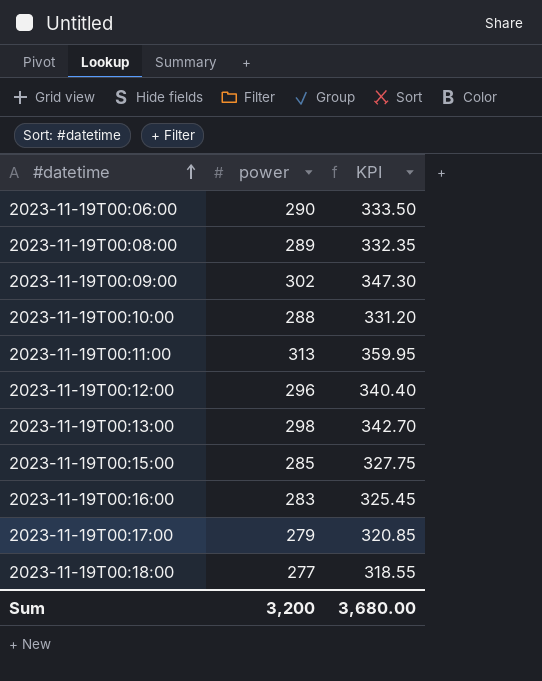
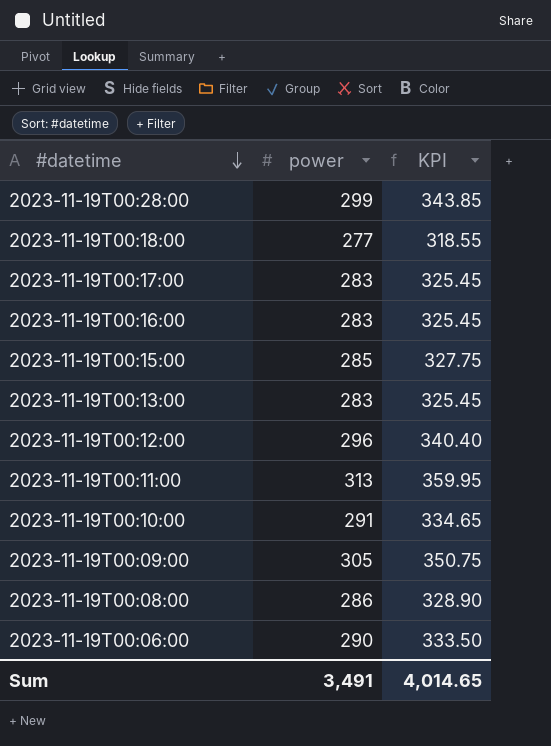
row order: #datetime ascending -> #datetime descending
row 2023-11-19T00:28:00: none -> 299 | 343.85
2023-11-19T00:17:00 | power: 279 -> 283
2023-11-19T00:17:00 | KPI: 320.85 -> 325.45
2023-11-19T00:13:00 | power: 298 -> 283
2023-11-19T00:13:00 | KPI: 342.70 -> 325.45
2023-11-19T00:10:00 | power: 288 -> 291
2023-11-19T00:10:00 | KPI: 331.20 -> 334.65
2023-11-19T00:09:00 | power: 302 -> 305
2023-11-19T00:09:00 | KPI: 347.30 -> 350.75
2023-11-19T00:08:00 | power: 289 -> 286
2023-11-19T00:08:00 | KPI: 332.35 -> 328.90
Sum | power: 3,200 -> 3,491
Sum | KPI: 3,680.00 -> 4,014.65

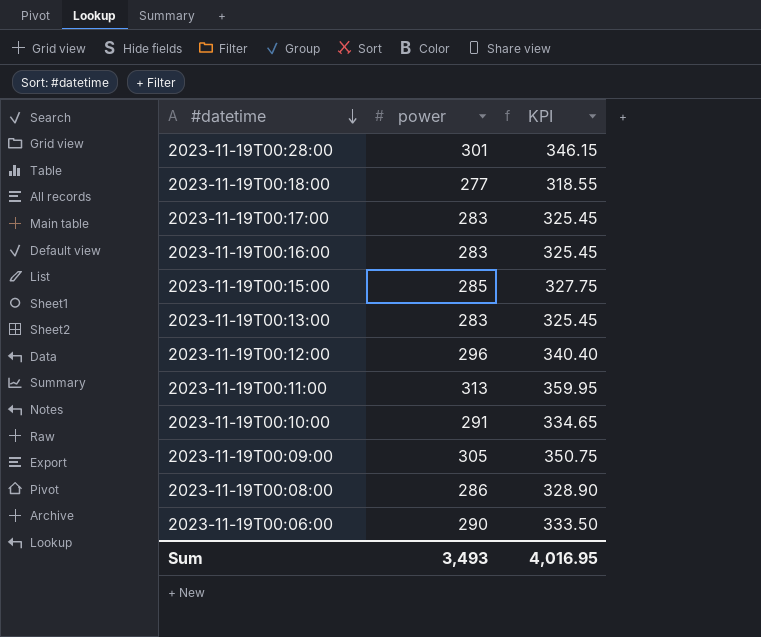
2023-11-19T00:28:00 | power: 299 -> 301
2023-11-19T00:28:00 | KPI: 343.85 -> 346.15
Sum | power: 3,491 -> 3,493
Sum | KPI: 4,014.65 -> 4,016.95

